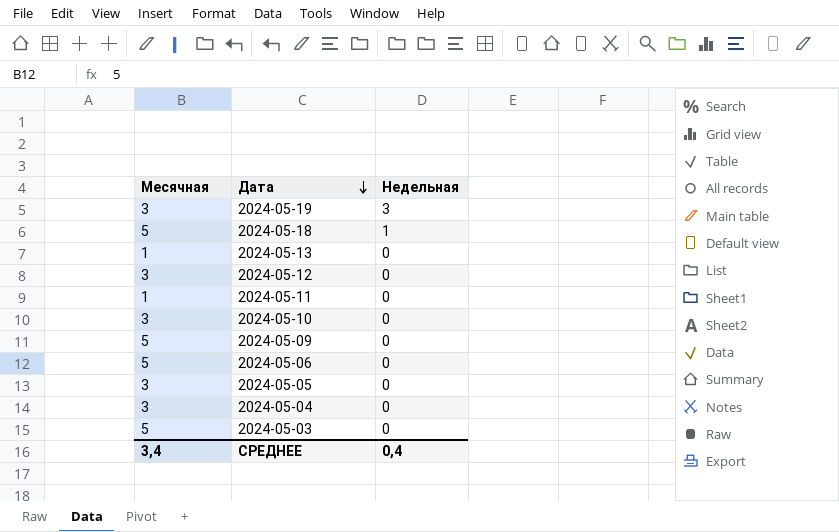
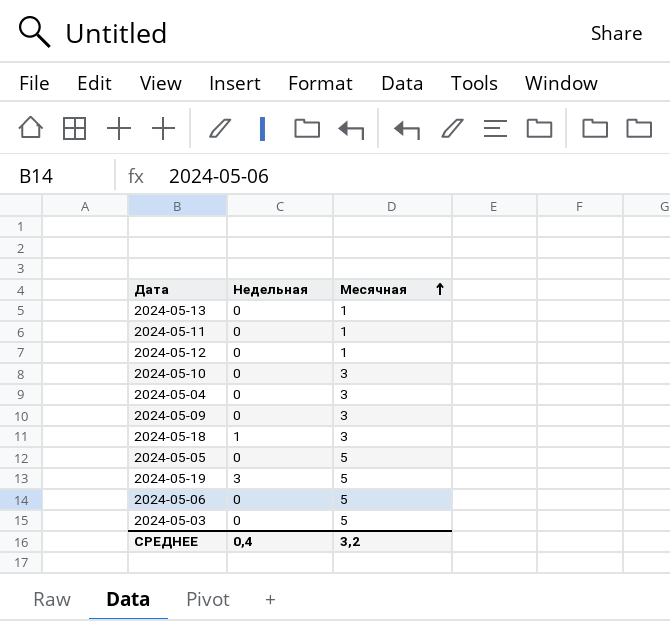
row order: Дата descending -> Месячная ascending
column Месячная | position: 1 -> 3
2024-05-12 | Месячная: 3 -> 1
2024-05-09 | Месячная: 5 -> 3
2024-05-18 | Месячная: 5 -> 3
2024-05-05 | Месячная: 3 -> 5
2024-05-19 | Месячная: 3 -> 5
СРЕДНЕЕ | Месячная: 3,4 -> 3,2

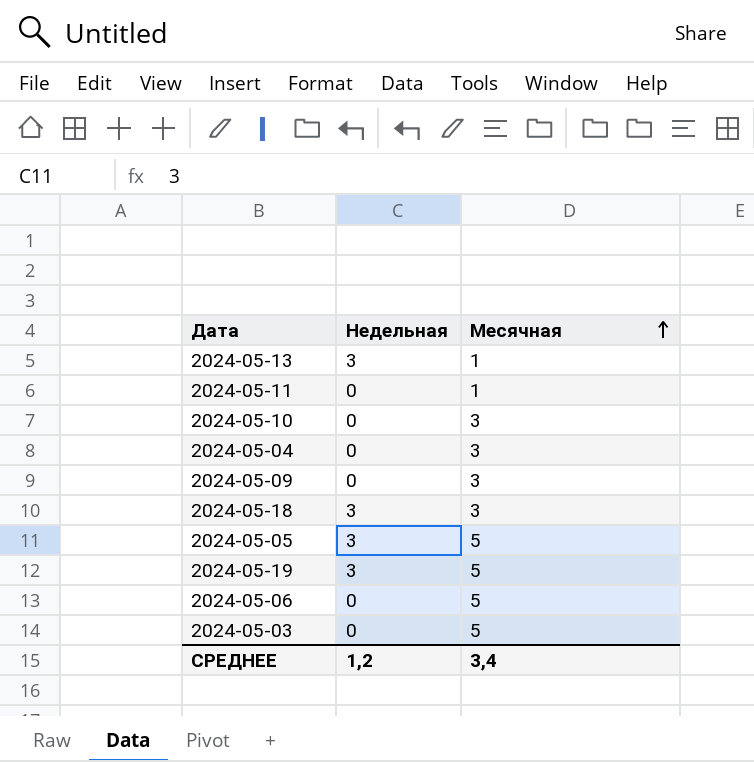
row 2024-05-12: 0 | 1 -> none
2024-05-13 | Недельная: 0 -> 3
2024-05-18 | Недельная: 1 -> 3
2024-05-05 | Недельная: 0 -> 3
СРЕДНЕЕ | Недельная: 0,4 -> 1,2
СРЕДНЕЕ | Месячная: 3,2 -> 3,4

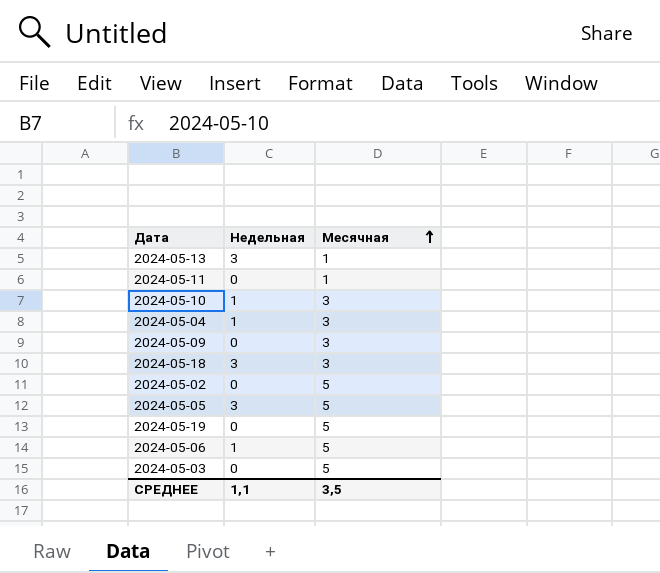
2024-05-10 | Недельная: 0 -> 1
2024-05-04 | Недельная: 0 -> 1
row 2024-05-02: none -> 0 | 5
2024-05-19 | Недельная: 3 -> 0
2024-05-06 | Недельная: 0 -> 1
СРЕДНЕЕ | Недельная: 1,2 -> 1,1
СРЕДНЕЕ | Месячная: 3,4 -> 3,5

